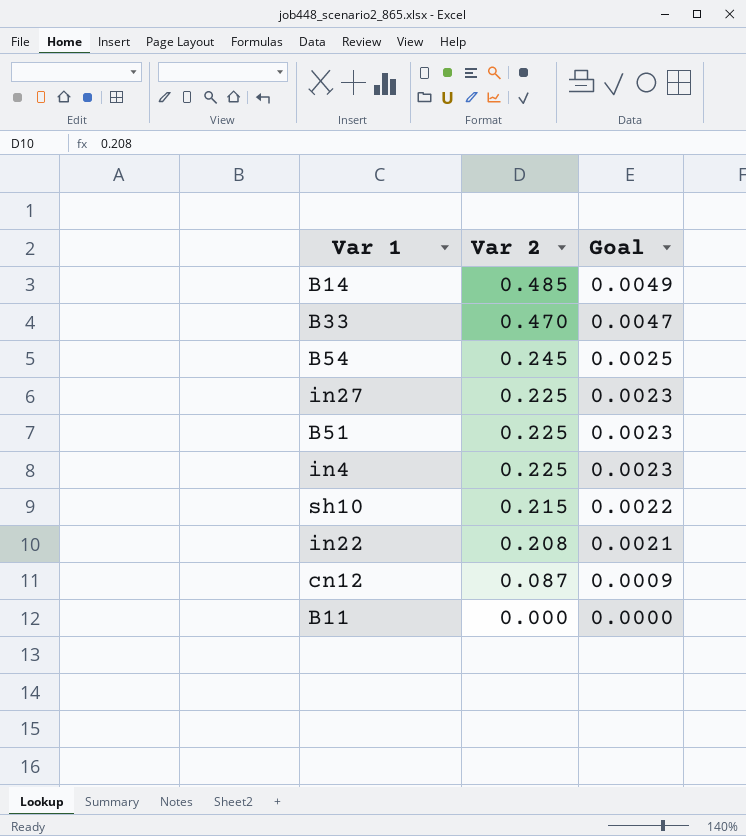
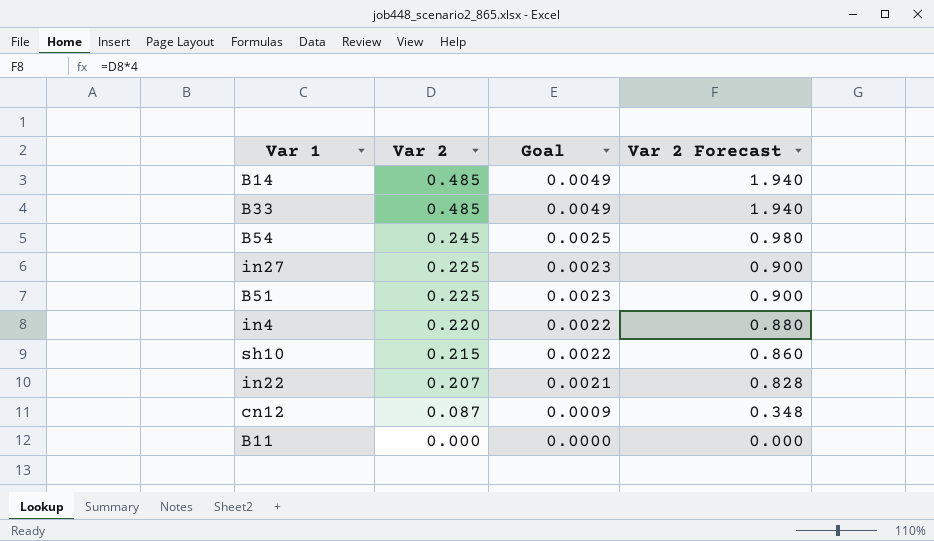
column Var 2 Forecast | formula: none -> [Var 2] * 4
B33 | Var 2: 0.470 -> 0.485
B33 | Goal: 0.0047 -> 0.0049
in4 | Var 2: 0.225 -> 0.220
in4 | Goal: 0.0023 -> 0.0022
in22 | Var 2: 0.208 -> 0.207

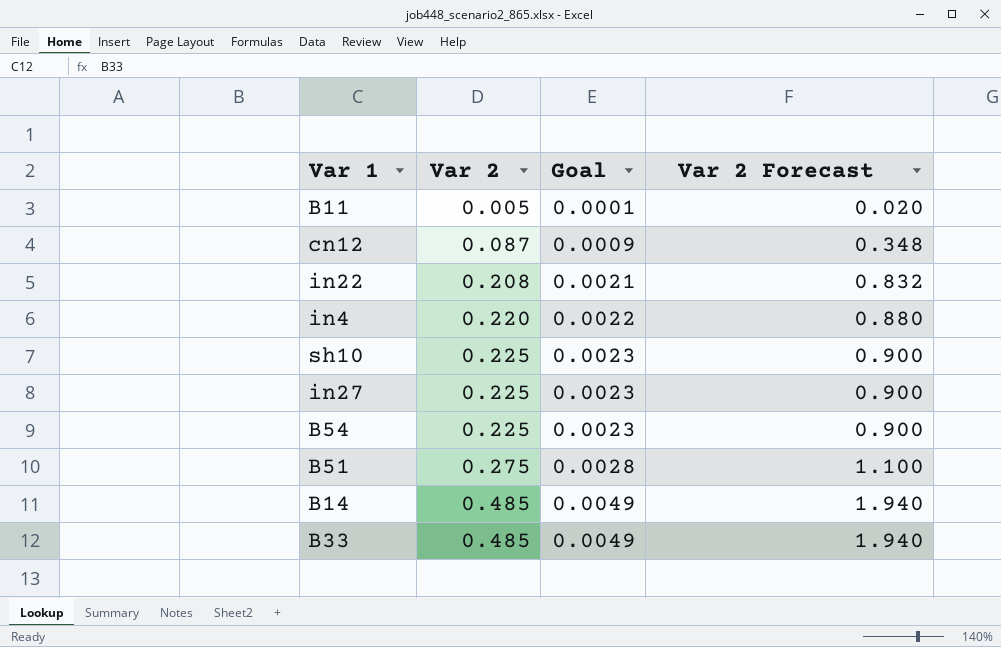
row order: Var 2 descending -> Var 2 ascending
B11 | Var 2: 0.000 -> 0.005
B11 | Goal: 0.0000 -> 0.0001
B11 | Var 2 Forecast: 0.000 -> 0.020
in22 | Var 2: 0.207 -> 0.208
in22 | Var 2 Forecast: 0.828 -> 0.832
sh10 | Var 2: 0.215 -> 0.225
sh10 | Goal: 0.0022 -> 0.0023
sh10 | Var 2 Forecast: 0.860 -> 0.900
B54 | Var 2: 0.245 -> 0.225
B54 | Goal: 0.0025 -> 0.0023
B54 | Var 2 Forecast: 0.980 -> 0.900
B51 | Var 2: 0.225 -> 0.275
B51 | Goal: 0.0023 -> 0.0028
B51 | Var 2 Forecast: 0.900 -> 1.100

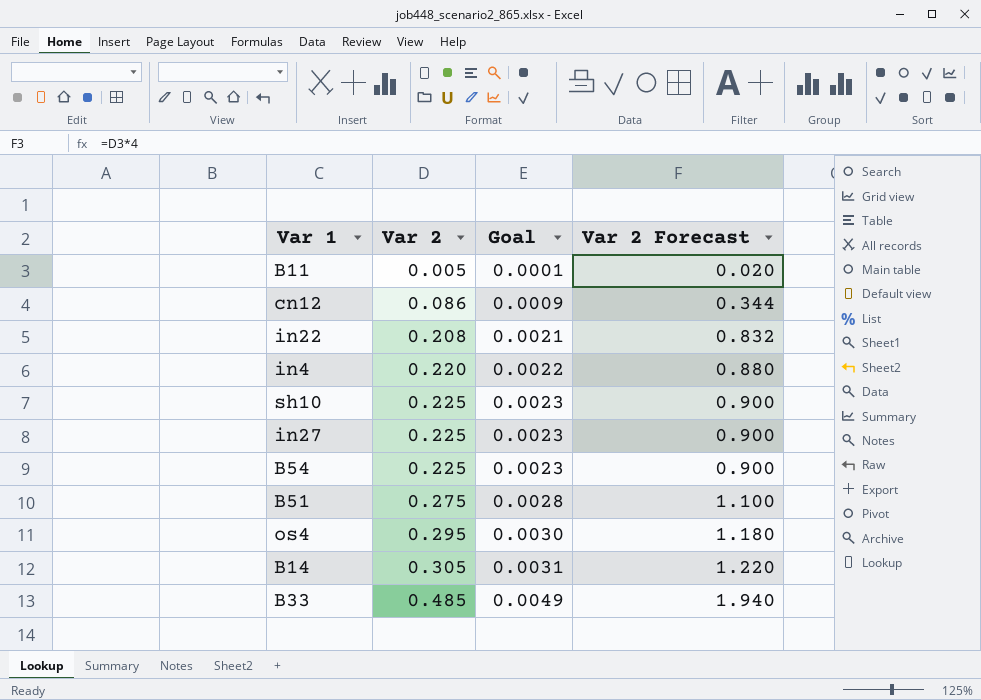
cn12 | Var 2: 0.087 -> 0.086
cn12 | Var 2 Forecast: 0.348 -> 0.344
row os4: none -> 0.295 | 0.0030 | 1.180
B14 | Var 2: 0.485 -> 0.305
B14 | Goal: 0.0049 -> 0.0031
B14 | Var 2 Forecast: 1.940 -> 1.220

